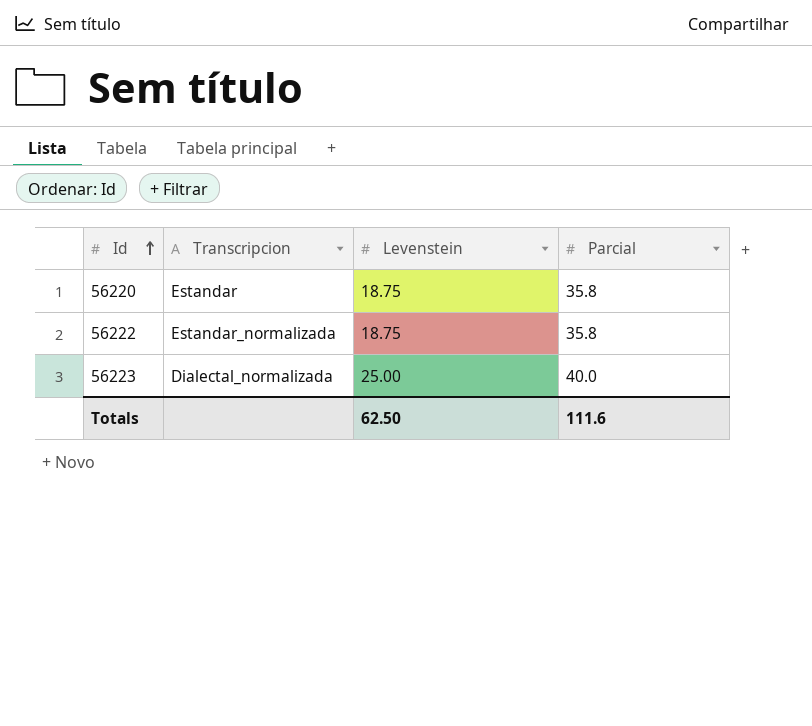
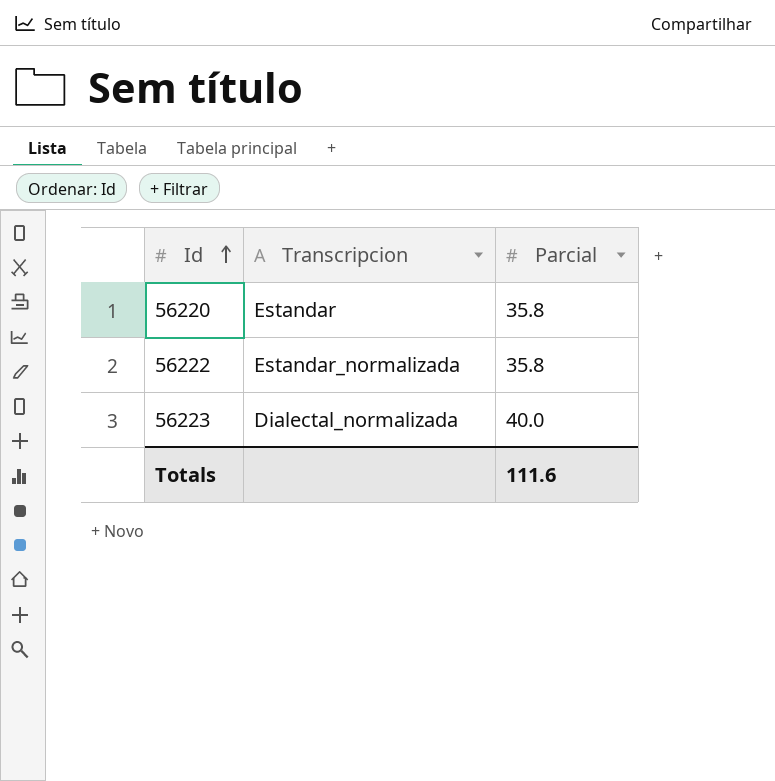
column Levenstein | position: 3 -> none

